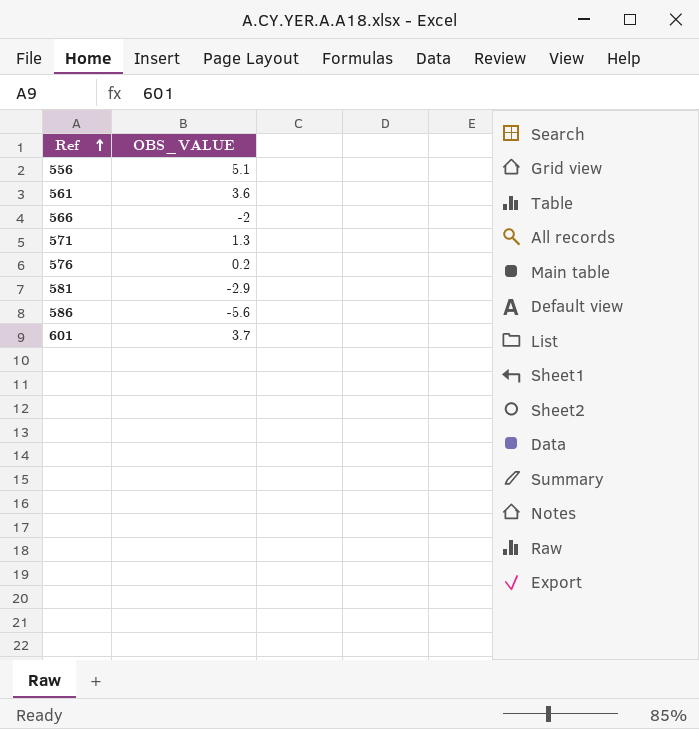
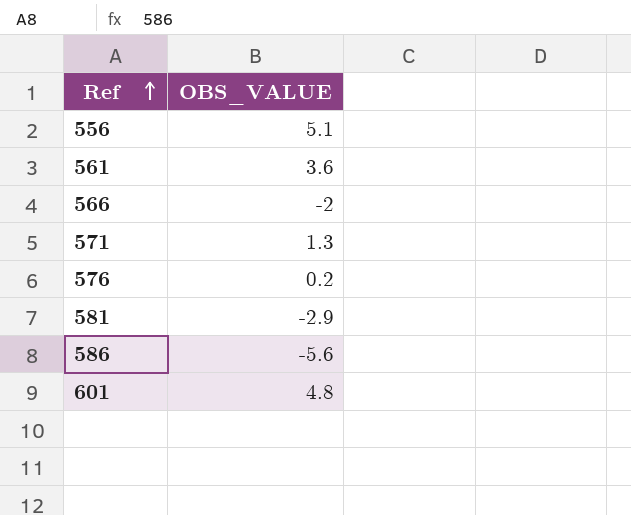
601 | OBS_VALUE: 3.7 -> 4.8

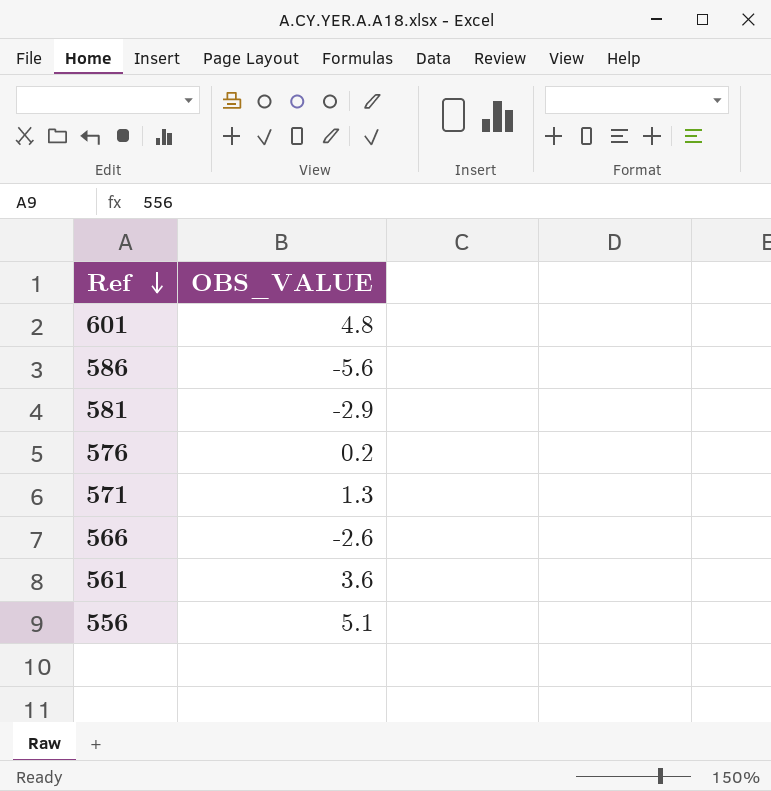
row order: Ref ascending -> Ref descending
566 | OBS_VALUE: -2 -> -2.6

